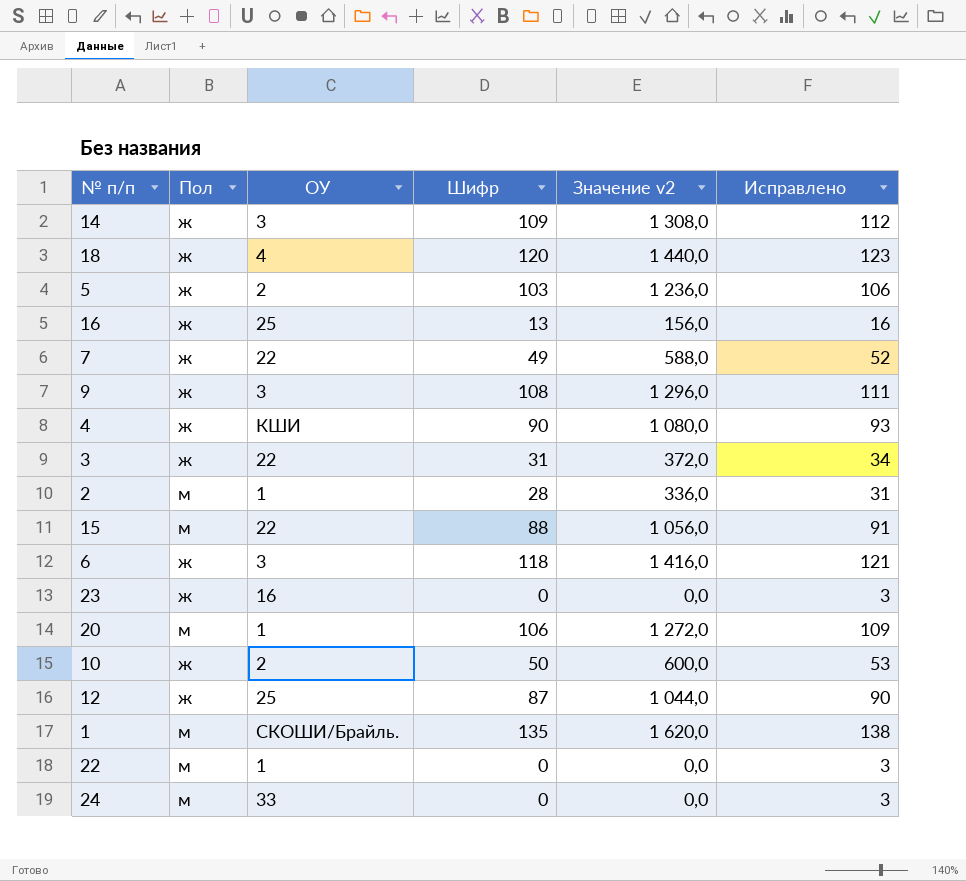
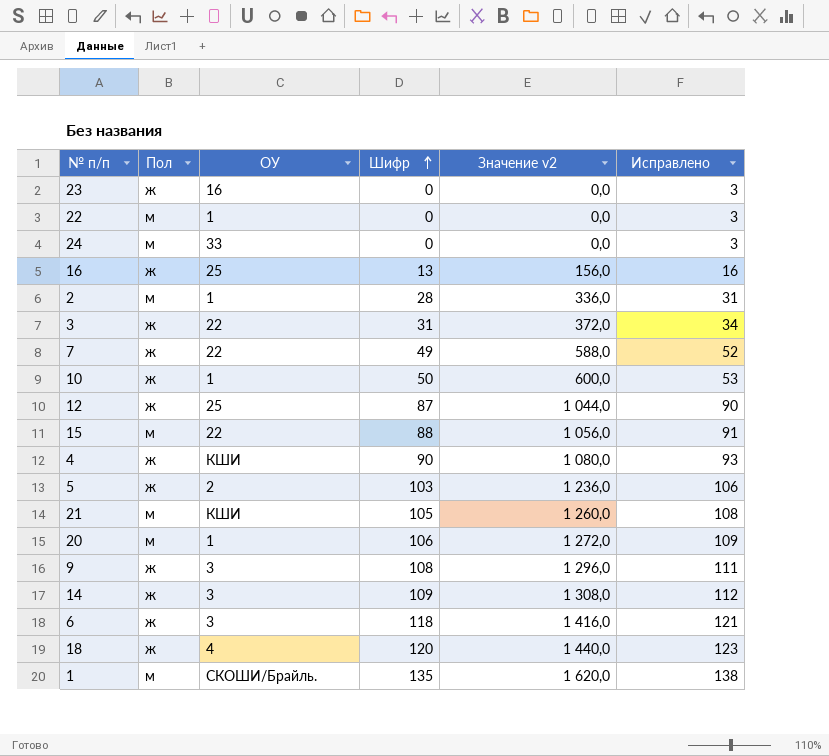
row order: none -> Шифр ascending
10 | ОУ: 2 -> 1
row 21: none -> м | КШИ | 105 | 1 260,0 | 108

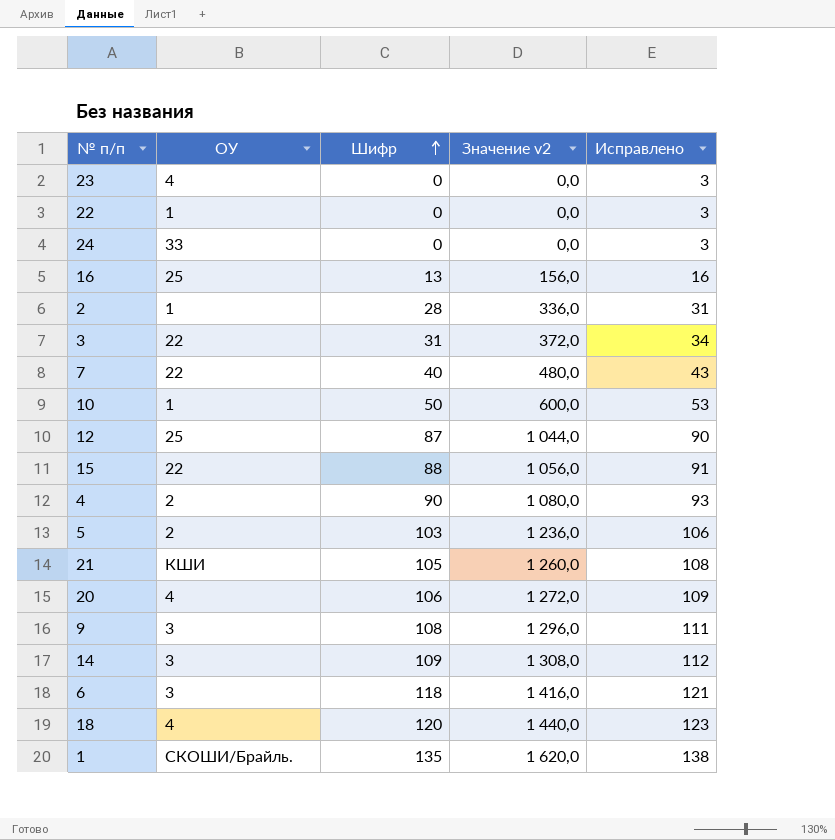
column Пол | position: 2 -> none
23 | ОУ: 16 -> 4
7 | Шифр: 49 -> 40
7 | Значение v2: 588,0 -> 480,0
7 | Исправлено: 52 -> 43
4 | ОУ: КШИ -> 2
20 | ОУ: 1 -> 4

